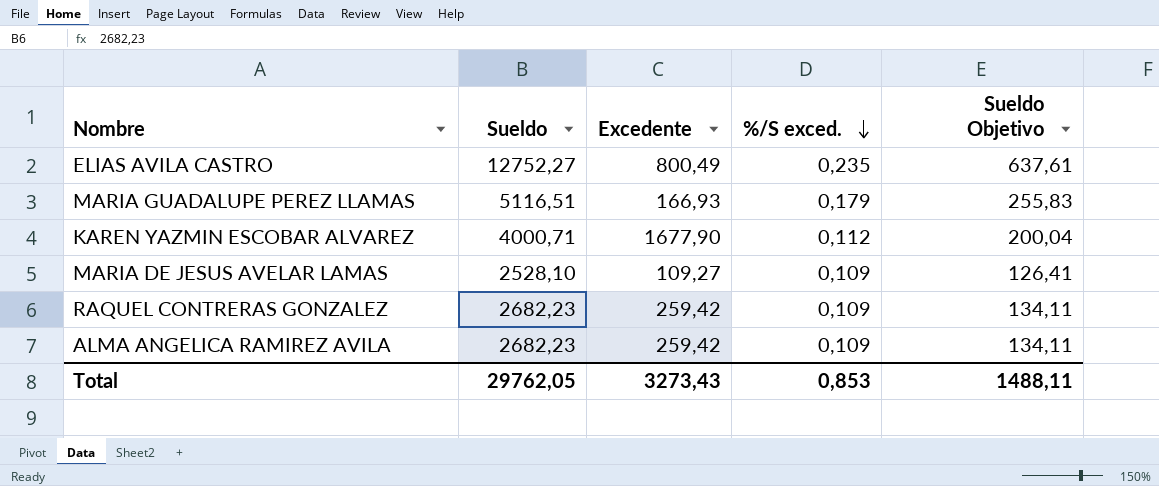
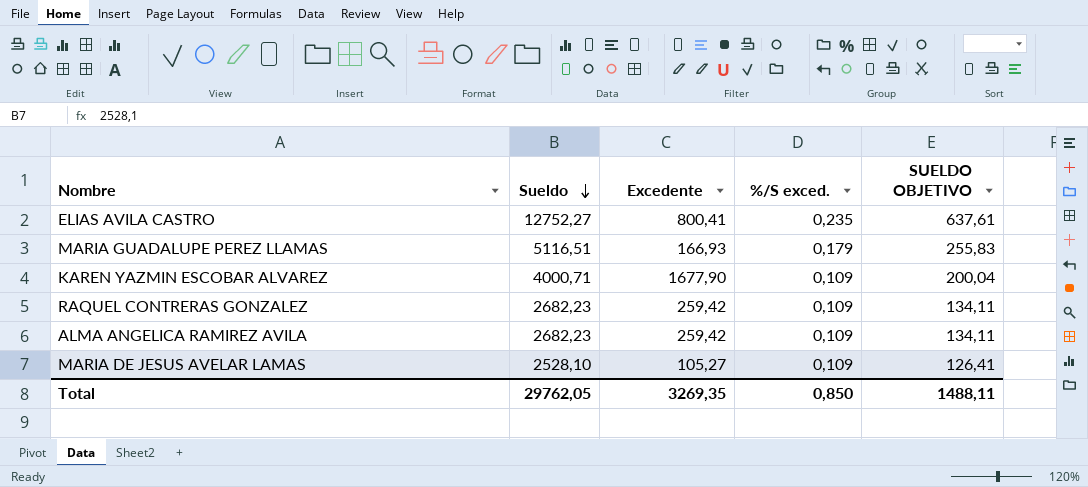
row order: %/S exced. descending -> Sueldo descending
column name: Sueldo Objetivo -> SUELDO OBJETIVO
ELIAS AVILA CASTRO | Excedente: 800,49 -> 800,41
KAREN YAZMIN ESCOBAR ALVAREZ | %/S exced.: 0,112 -> 0,109
MARIA DE JESUS AVELAR LAMAS | Excedente: 109,27 -> 105,27
Total | Excedente: 3273,43 -> 3269,35
Total | %/S exced.: 0,853 -> 0,850

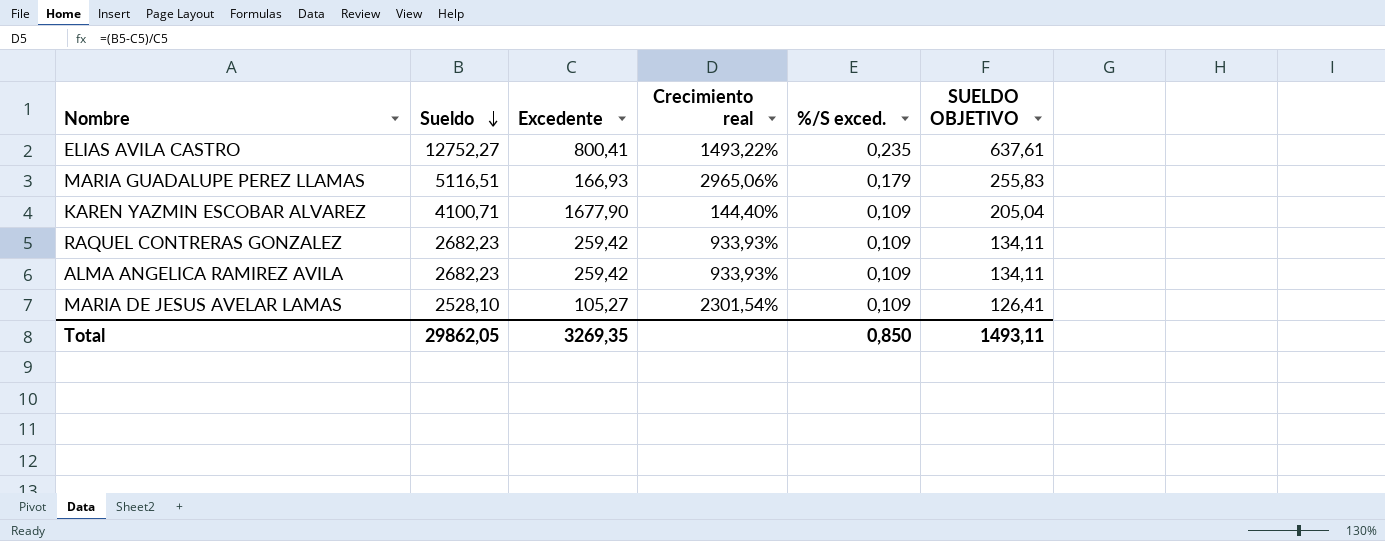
column Crecimiento real | formula: none -> ([Sueldo] - [Excedente]) / [Excedente]
KAREN YAZMIN ESCOBAR ALVAREZ | Sueldo: 4000,71 -> 4100,71
KAREN YAZMIN ESCOBAR ALVAREZ | SUELDO OBJETIVO: 200,04 -> 205,04
Total | Sueldo: 29762,05 -> 29862,05
Total | SUELDO OBJETIVO: 1488,11 -> 1493,11

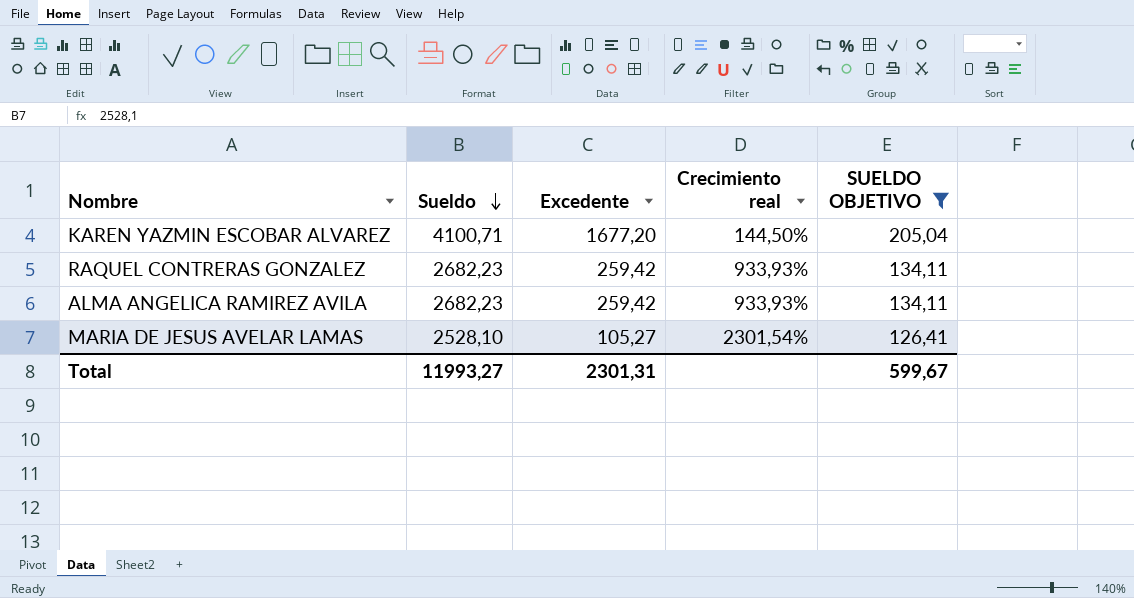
filter: none -> SUELDO OBJETIVO <= 205,04
column %/S exced. | position: 5 -> none
KAREN YAZMIN ESCOBAR ALVAREZ | Excedente: 1677,90 -> 1677,20
KAREN YAZMIN ESCOBAR ALVAREZ | Crecimiento real: 144,40% -> 144,50%
Total | Sueldo: 29862,05 -> 11993,27
Total | Excedente: 3269,35 -> 2301,31
Total | SUELDO OBJETIVO: 1493,11 -> 599,67

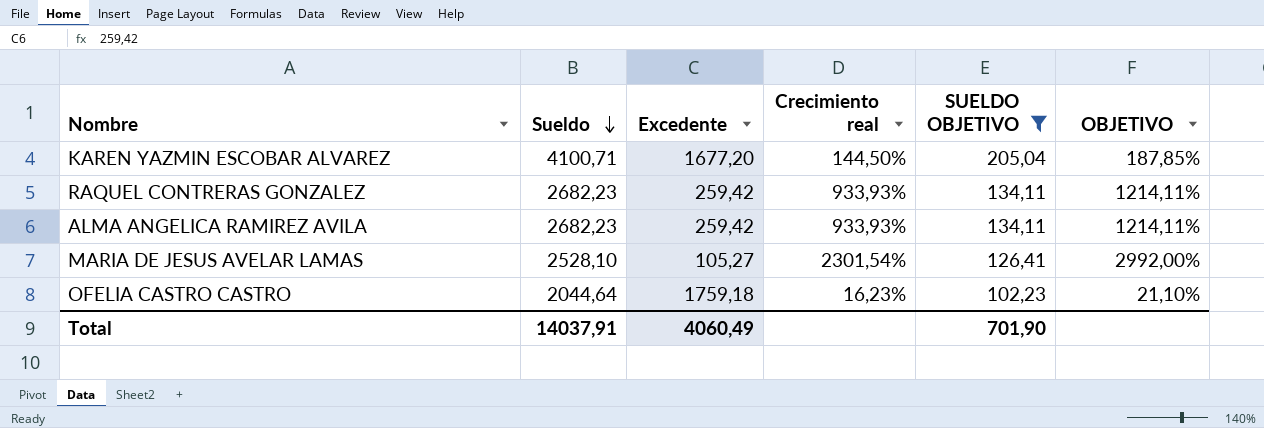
column OBJETIVO | formula: none -> [Crecimiento real] * 1,3
row OFELIA CASTRO CASTRO: none -> 2044,64 | 1759,18 | 16,23% | 102,23 | 21,10%
Total | Sueldo: 11993,27 -> 14037,91
Total | Excedente: 2301,31 -> 4060,49
Total | SUELDO OBJETIVO: 599,67 -> 701,90

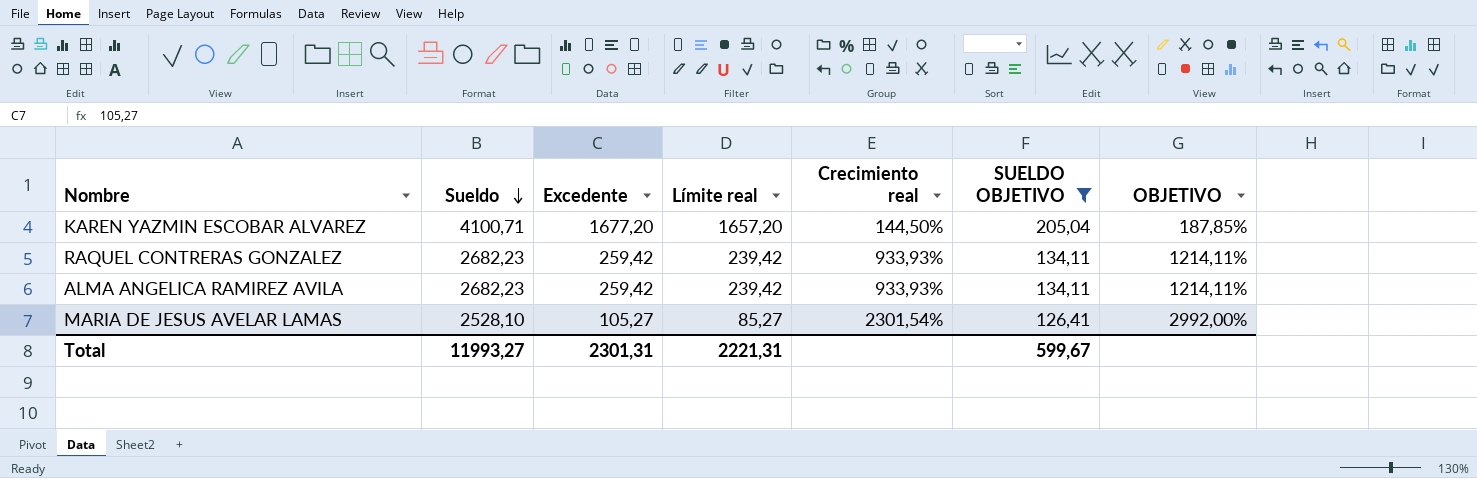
column Límite real | formula: none -> [Excedente] - 20
row OFELIA CASTRO CASTRO: 2044,64 | 1759,18 | 16,23% | 102,23 | 21,10% -> none
Total | Sueldo: 14037,91 -> 11993,27
Total | Excedente: 4060,49 -> 2301,31
Total | SUELDO OBJETIVO: 701,90 -> 599,67

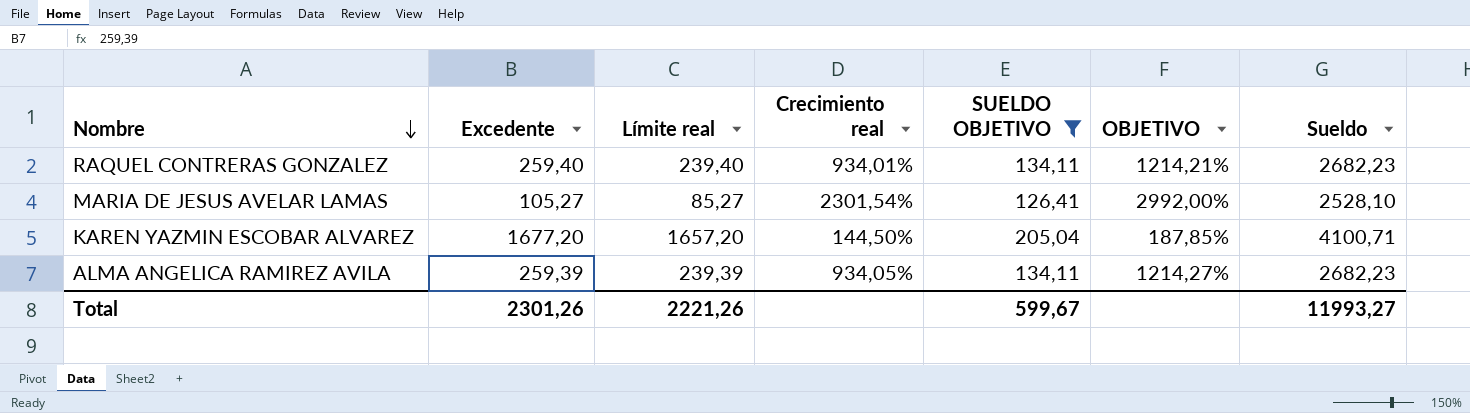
row order: Sueldo descending -> Nombre descending
column Sueldo | position: 2 -> 7
RAQUEL CONTRERAS GONZALEZ | Excedente: 259,42 -> 259,40
RAQUEL CONTRERAS GONZALEZ | Límite real: 239,42 -> 239,40
RAQUEL CONTRERAS GONZALEZ | Crecimiento real: 933,93% -> 934,01%
RAQUEL CONTRERAS GONZALEZ | OBJETIVO: 1214,11% -> 1214,21%
ALMA ANGELICA RAMIREZ AVILA | Excedente: 259,42 -> 259,39
ALMA ANGELICA RAMIREZ AVILA | Límite real: 239,42 -> 239,39
ALMA ANGELICA RAMIREZ AVILA | Crecimiento real: 933,93% -> 934,05%
ALMA ANGELICA RAMIREZ AVILA | OBJETIVO: 1214,11% -> 1214,27%
Total | Excedente: 2301,31 -> 2301,26
Total | Límite real: 2221,31 -> 2221,26

